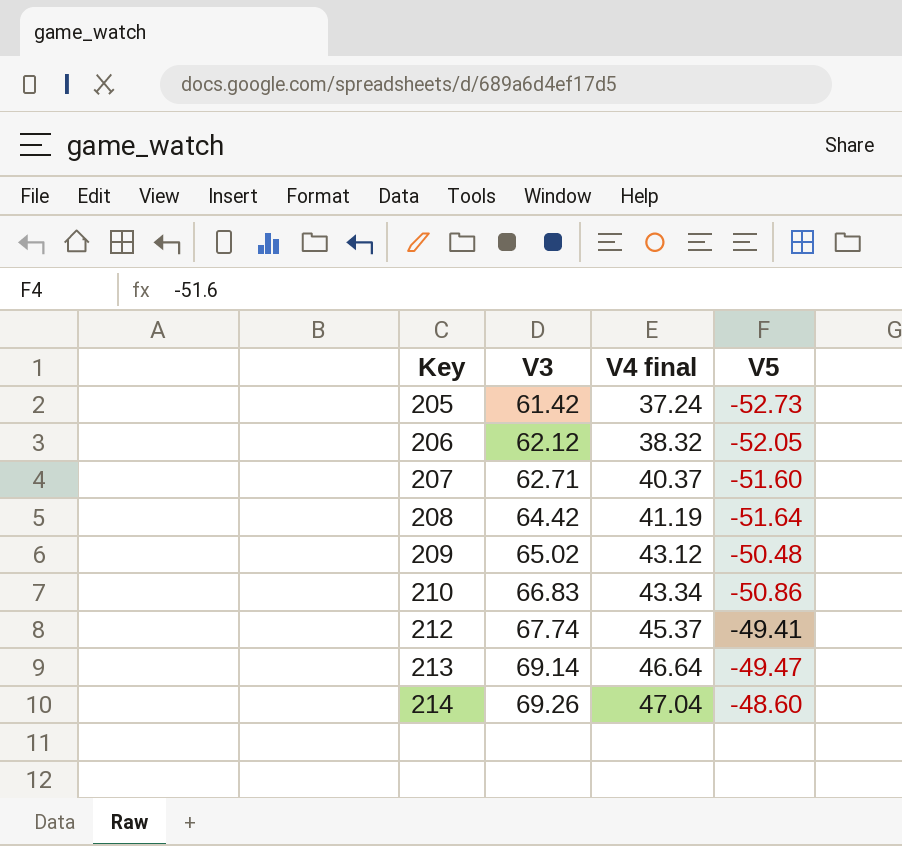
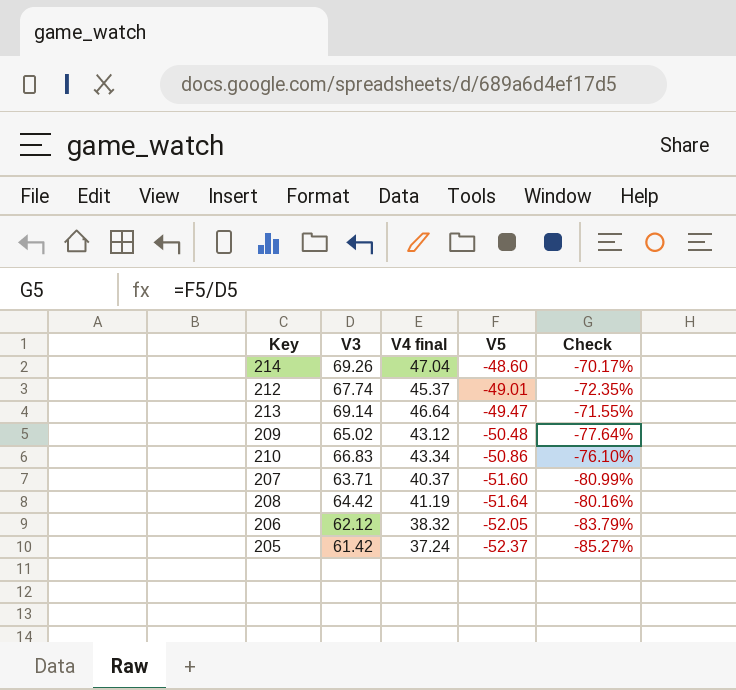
row order: Key ascending -> V5 descending
column Check | formula: none -> [V5] / [V3]
212 | V5: -49.41 -> -49.01
207 | V3: 62.71 -> 63.71
205 | V5: -52.73 -> -52.37

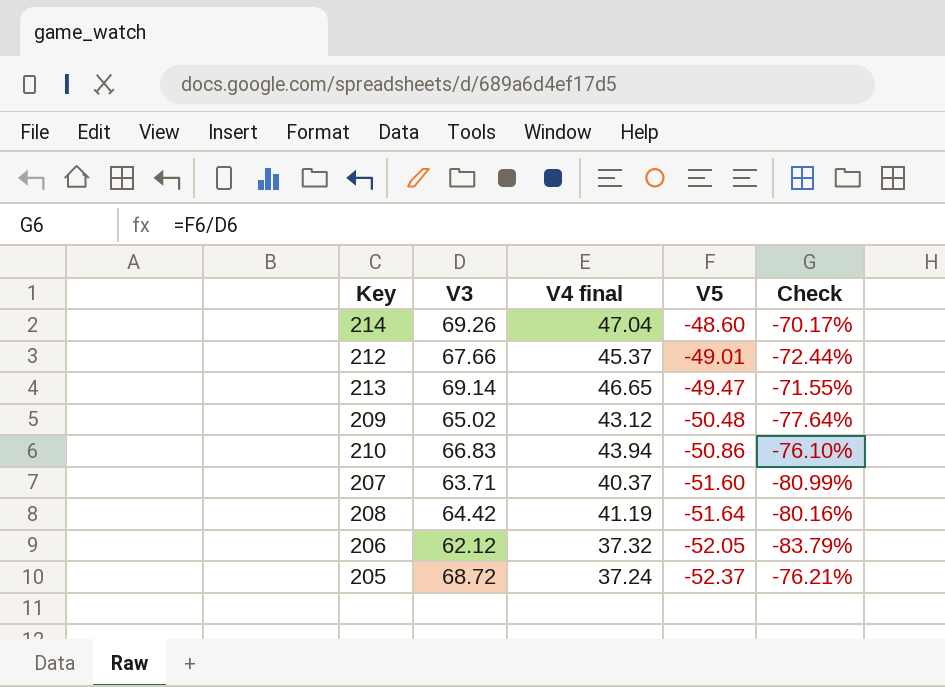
212 | V3: 67.74 -> 67.66
212 | Check: -72.35% -> -72.44%
213 | V4 final: 46.64 -> 46.65
210 | V4 final: 43.34 -> 43.94
206 | V4 final: 38.32 -> 37.32
205 | V3: 61.42 -> 68.72
205 | Check: -85.27% -> -76.21%

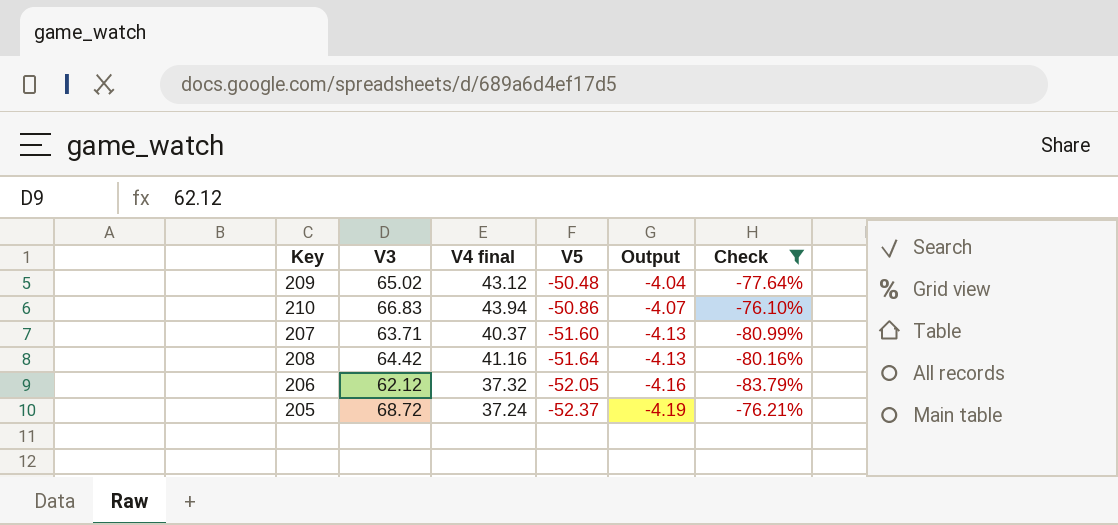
filter: none -> Check <= -76.10%
column Output | formula: none -> [V5] * 0.08
208 | V4 final: 41.19 -> 41.16

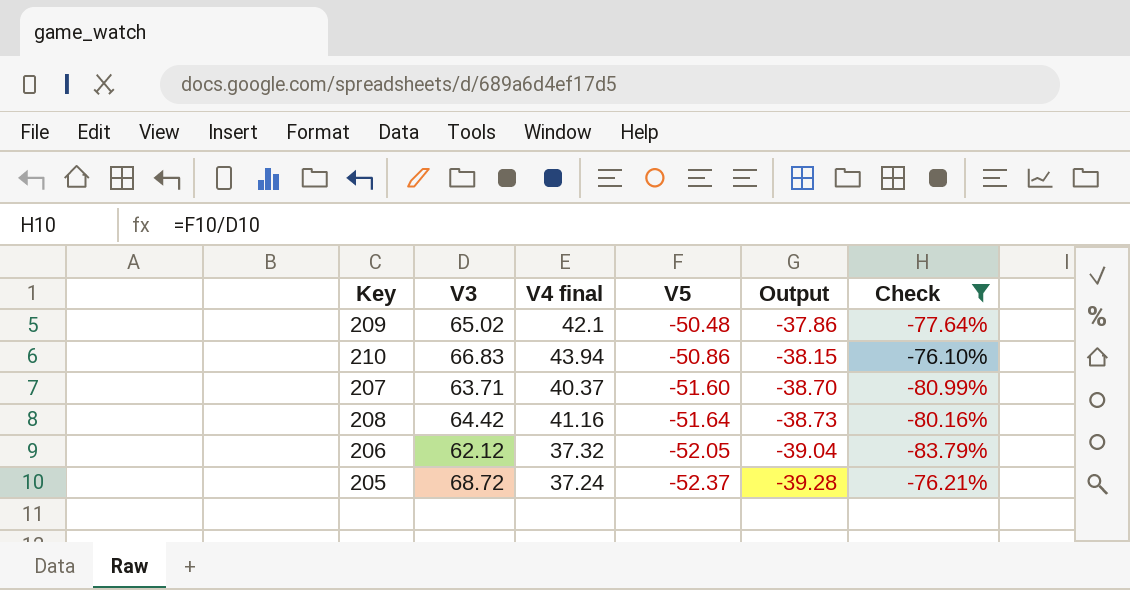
column Output | formula: [V5] * 0.08 -> [V5] * 0.75
209 | V4 final: 43.12 -> 42.1

